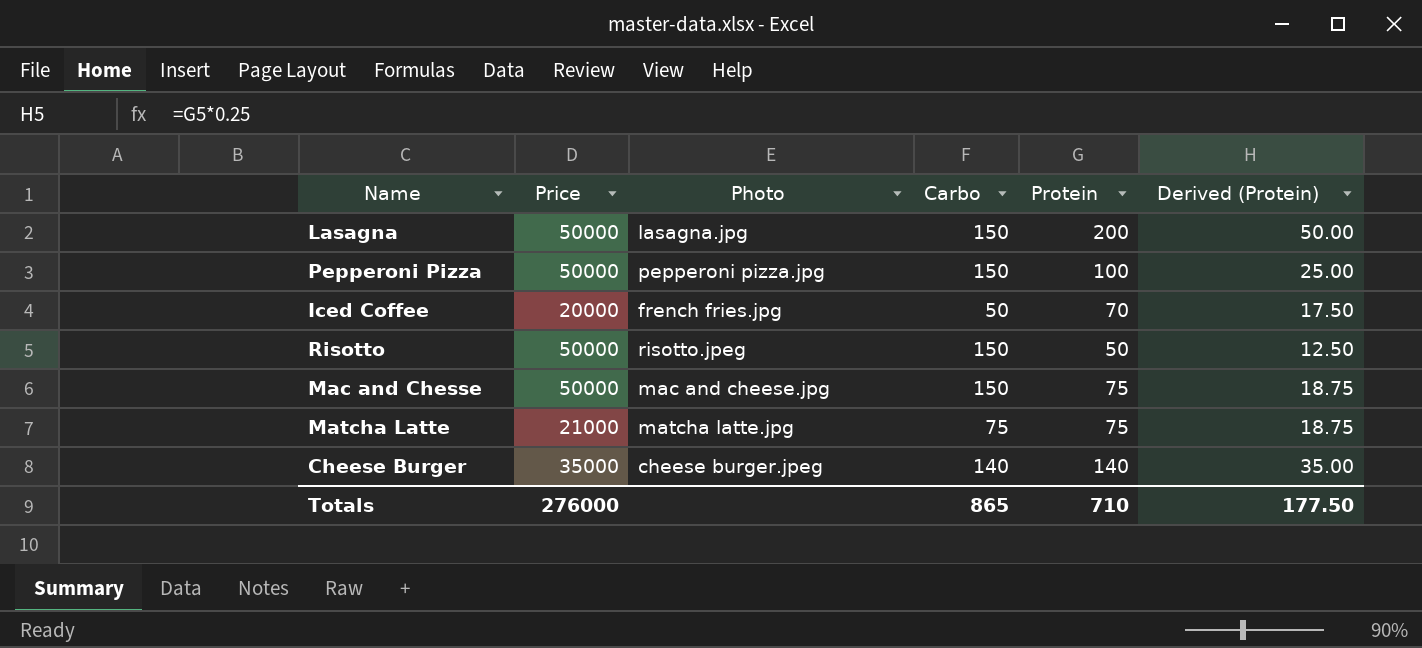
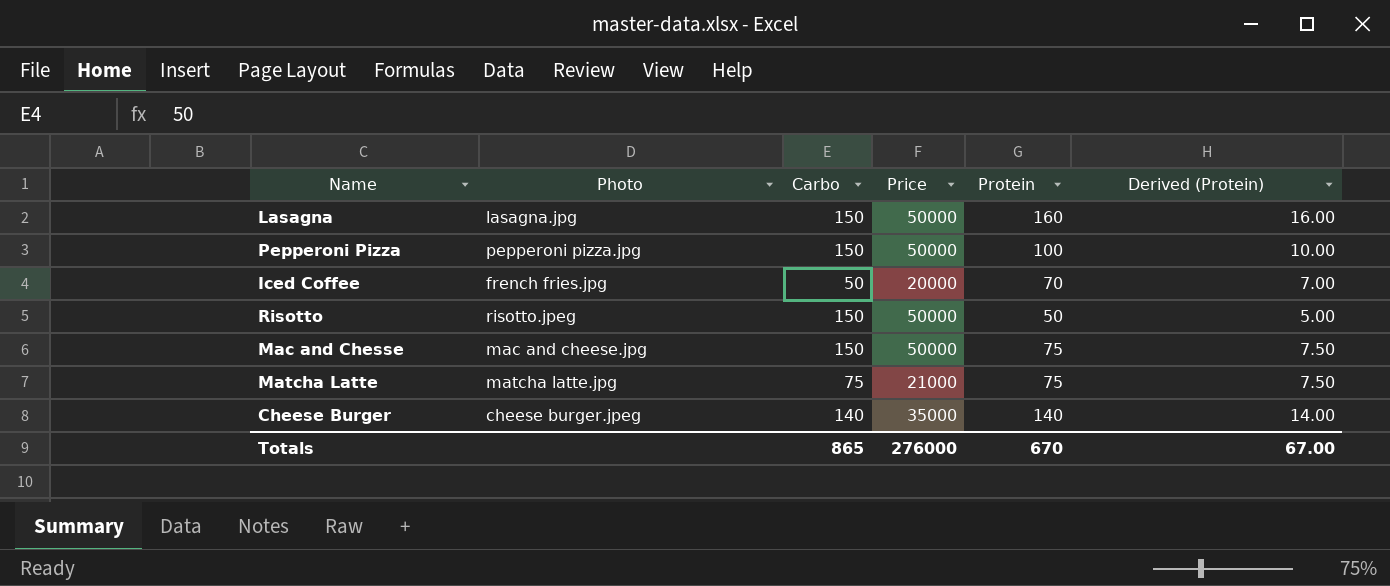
column Price | position: 2 -> 4
column Derived (Protein) | formula: [Protein] * 0.25 -> [Protein] * 0.1
Lasagna | Protein: 200 -> 160
Totals | Protein: 710 -> 670
Totals | Derived (Protein): 177.50 -> 67.00

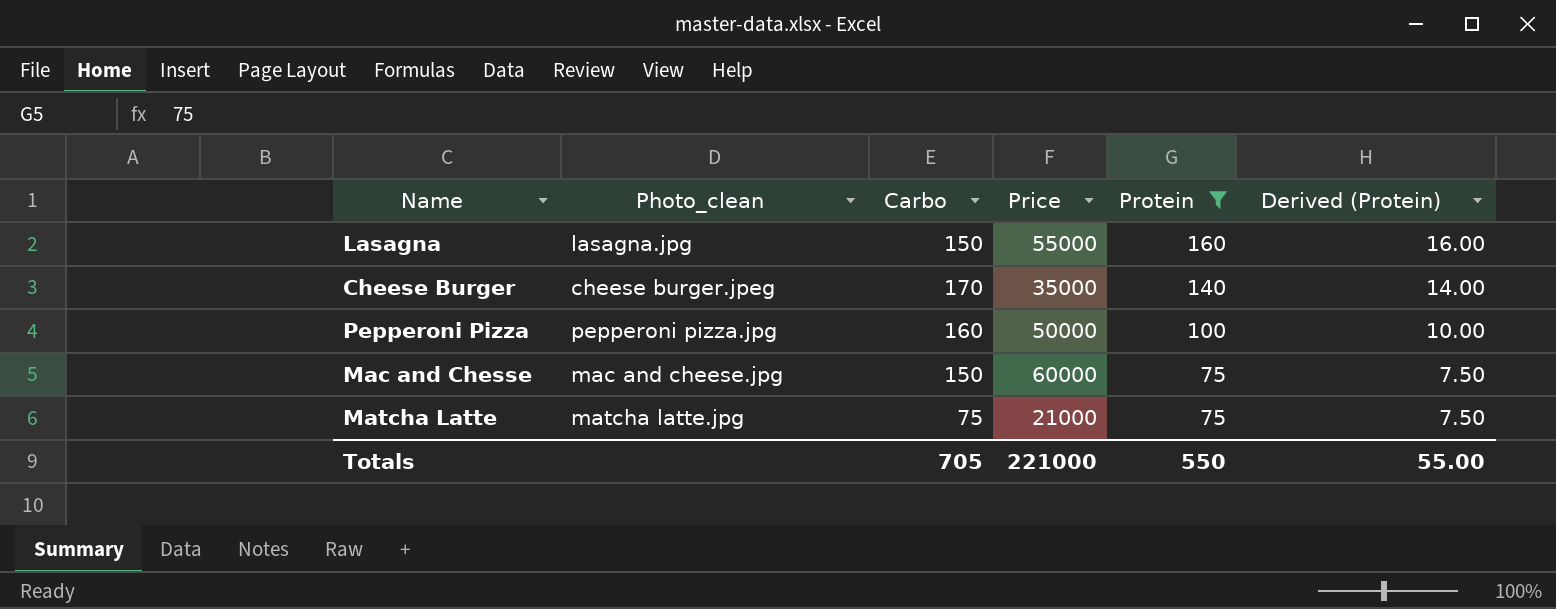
filter: none -> Protein >= 75
row order: none -> Protein descending
column name: Photo -> Photo_clean
Lasagna | Price: 50000 -> 55000
Cheese Burger | Carbo: 140 -> 170
Pepperoni Pizza | Carbo: 150 -> 160
Mac and Chesse | Price: 50000 -> 60000
Totals | Carbo: 865 -> 705
Totals | Price: 276000 -> 221000
Totals | Protein: 670 -> 550
Totals | Derived (Protein): 67.00 -> 55.00

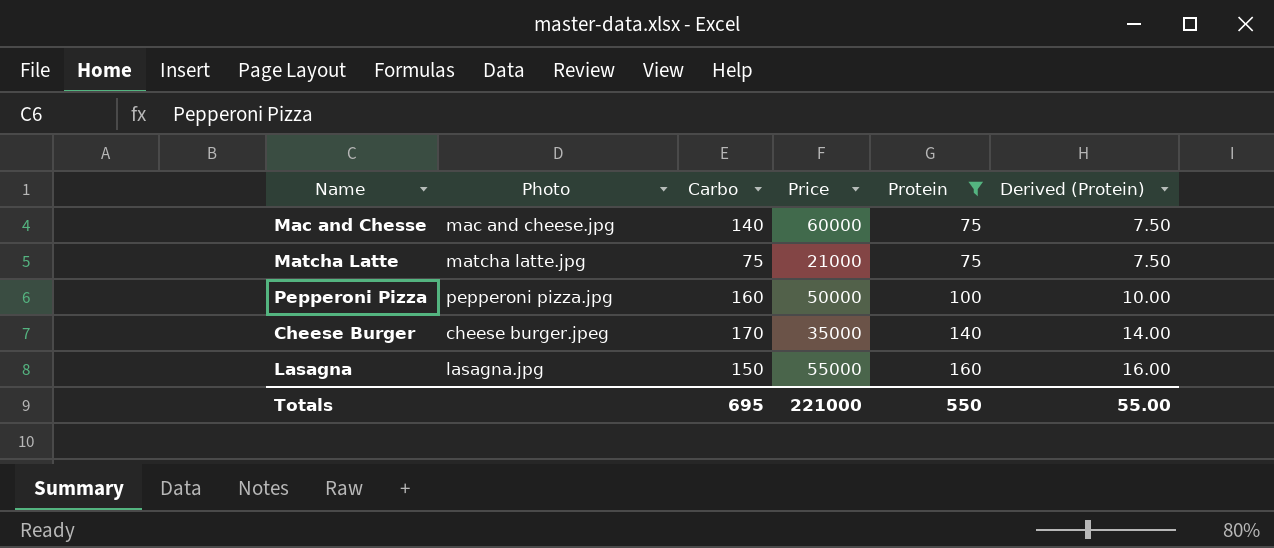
row order: Protein descending -> Protein ascending
column name: Photo_clean -> Photo
Mac and Chesse | Carbo: 150 -> 140
Totals | Carbo: 705 -> 695

